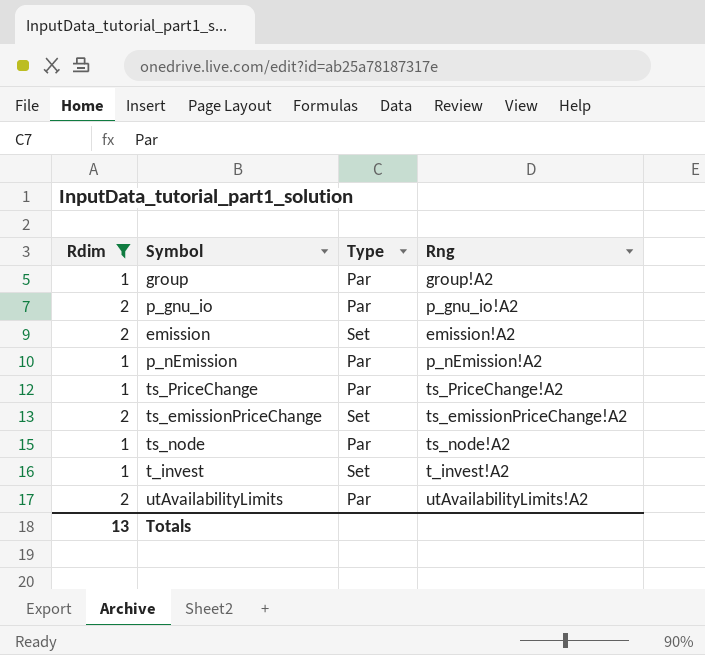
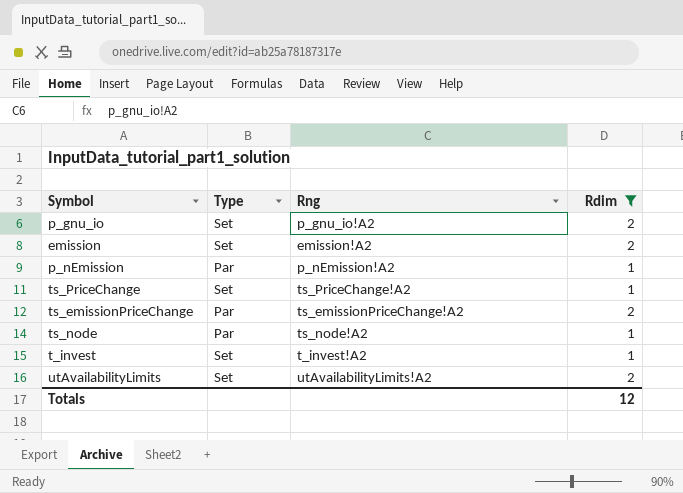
column Rdim | position: 1 -> 4
row group: 1 | Par | group!A2 -> none
p_gnu_io | Type: Par -> Set
ts_PriceChange | Type: Par -> Set
ts_emissionPriceChange | Type: Set -> Par
utAvailabilityLimits | Type: Par -> Set
Totals | Rdim: 13 -> 12

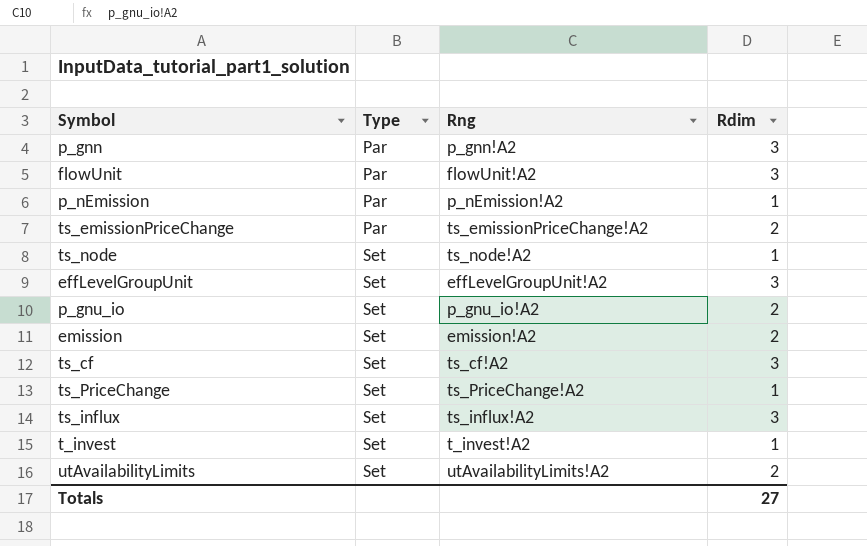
filter: Rdim != 3 -> none
row order: none -> Type ascending
ts_node | Type: Par -> Set
Totals | Rdim: 12 -> 27

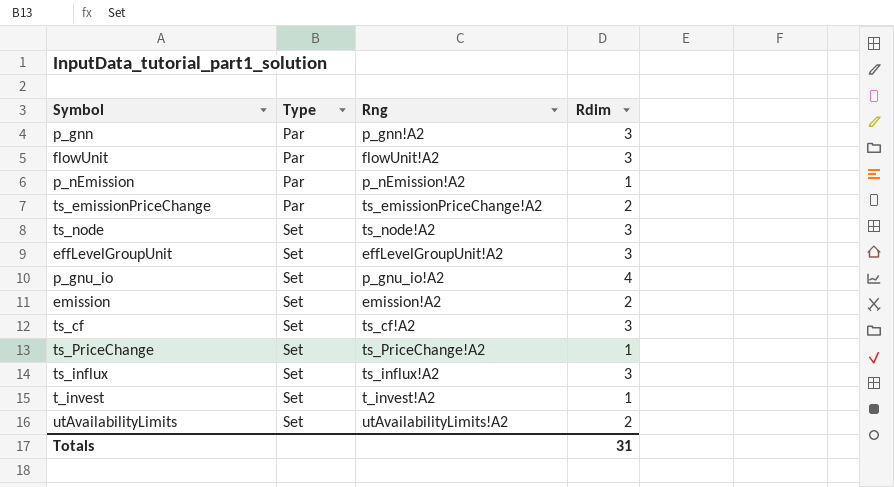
ts_node | Rdim: 1 -> 3
p_gnu_io | Rdim: 2 -> 4
Totals | Rdim: 27 -> 31

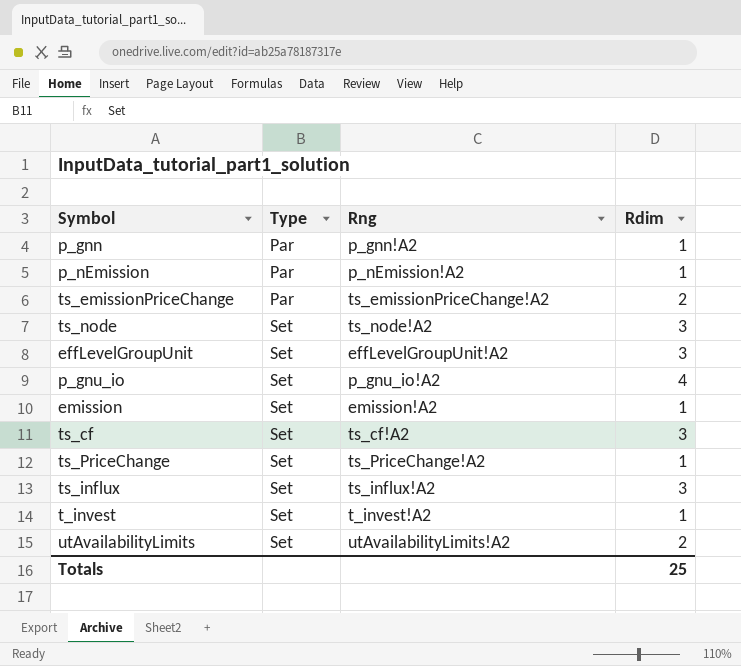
row flowUnit: Par | flowUnit!A2 | 3 -> none
p_gnn | Rdim: 3 -> 1
emission | Rdim: 2 -> 1
Totals | Rdim: 31 -> 25

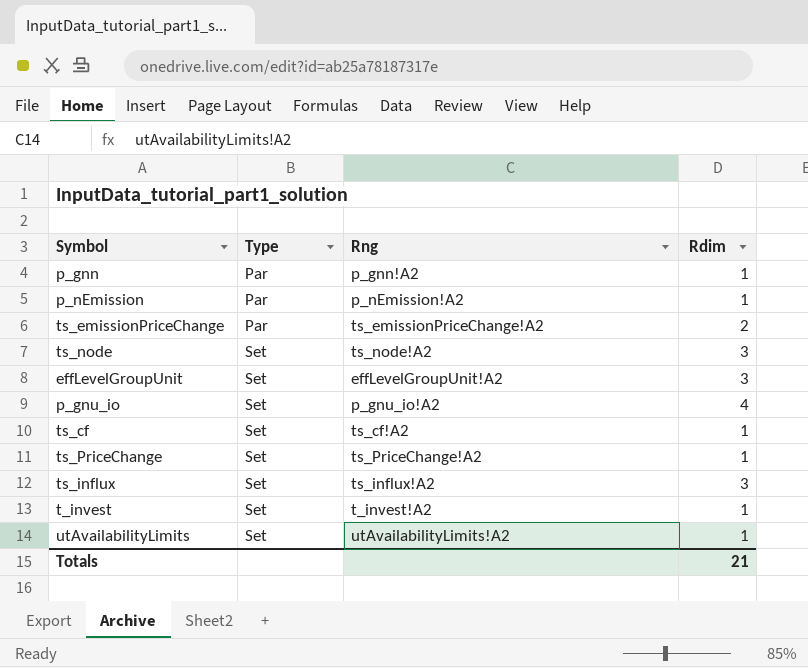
row emission: Set | emission!A2 | 1 -> none
ts_cf | Rdim: 3 -> 1
utAvailabilityLimits | Rdim: 2 -> 1
Totals | Rdim: 25 -> 21

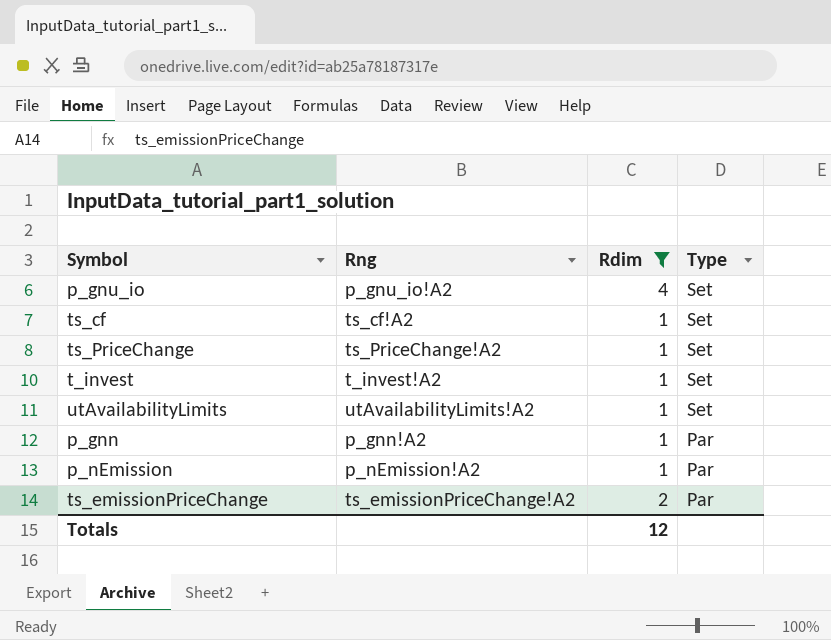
filter: none -> Rdim != 3
row order: Type ascending -> Type descending
column Type | position: 2 -> 4
Totals | Rdim: 21 -> 12

